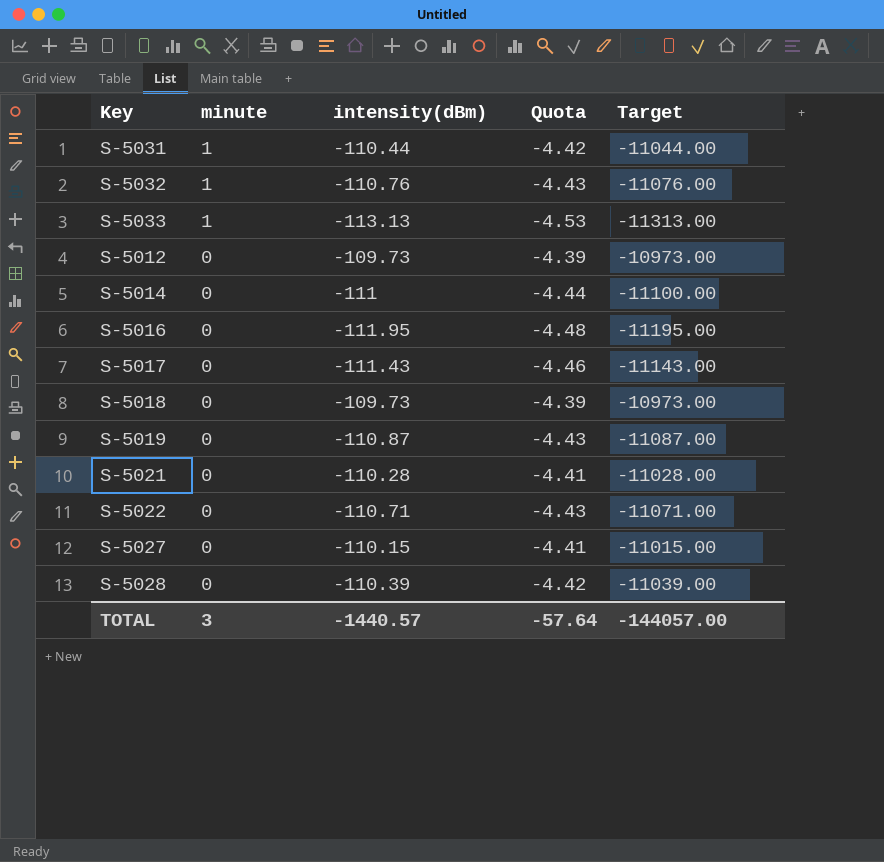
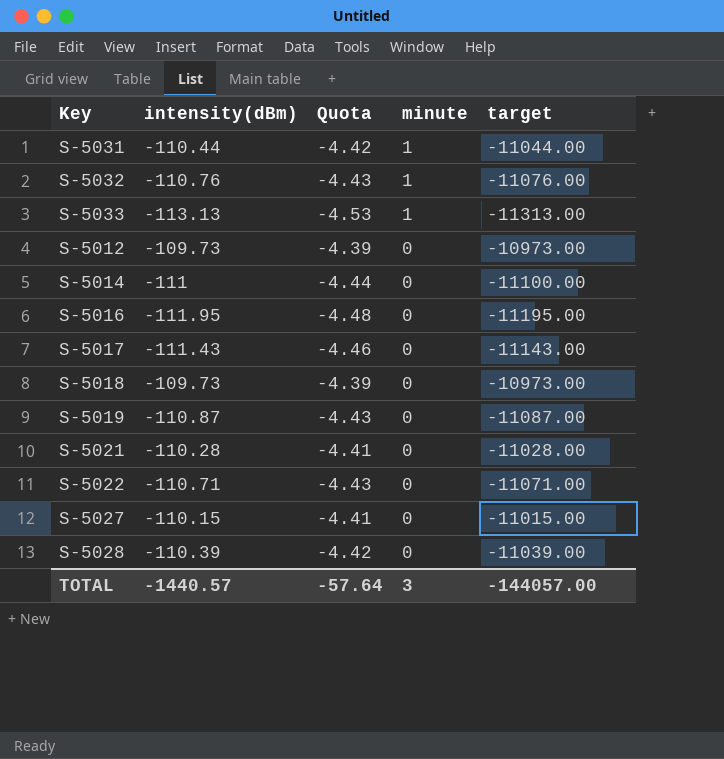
column minute | position: 2 -> 4
column name: Target -> target

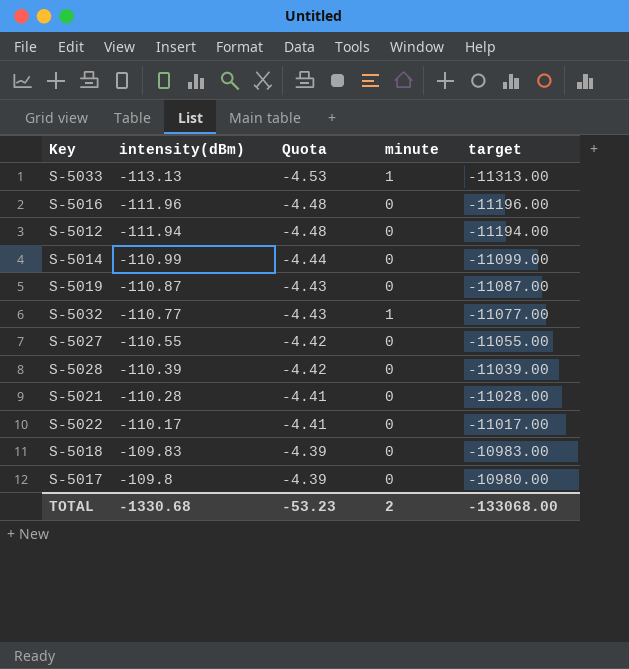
row order: minute descending -> intensity(dBm) ascending
row S-5031: -110.44 | -4.42 | 1 | -11044.00 -> none
S-5016 | intensity(dBm): -111.95 -> -111.96
S-5016 | target: -11195.00 -> -11196.00
S-5012 | intensity(dBm): -109.73 -> -111.94
S-5012 | Quota: -4.39 -> -4.48
S-5012 | target: -10973.00 -> -11194.00
S-5014 | intensity(dBm): -111 -> -110.99
S-5014 | target: -11100.00 -> -11099.00
S-5032 | intensity(dBm): -110.76 -> -110.77
S-5032 | target: -11076.00 -> -11077.00
S-5027 | intensity(dBm): -110.15 -> -110.55
S-5027 | Quota: -4.41 -> -4.42
S-5027 | target: -11015.00 -> -11055.00
S-5022 | intensity(dBm): -110.71 -> -110.17
S-5022 | Quota: -4.43 -> -4.41
S-5022 | target: -11071.00 -> -11017.00
S-5018 | intensity(dBm): -109.73 -> -109.83
S-5018 | target: -10973.00 -> -10983.00
S-5017 | intensity(dBm): -111.43 -> -109.8
S-5017 | Quota: -4.46 -> -4.39
S-5017 | target: -11143.00 -> -10980.00
TOTAL | intensity(dBm): -1440.57 -> -1330.68
TOTAL | Quota: -57.64 -> -53.23
TOTAL | minute: 3 -> 2
TOTAL | target: -144057.00 -> -133068.00

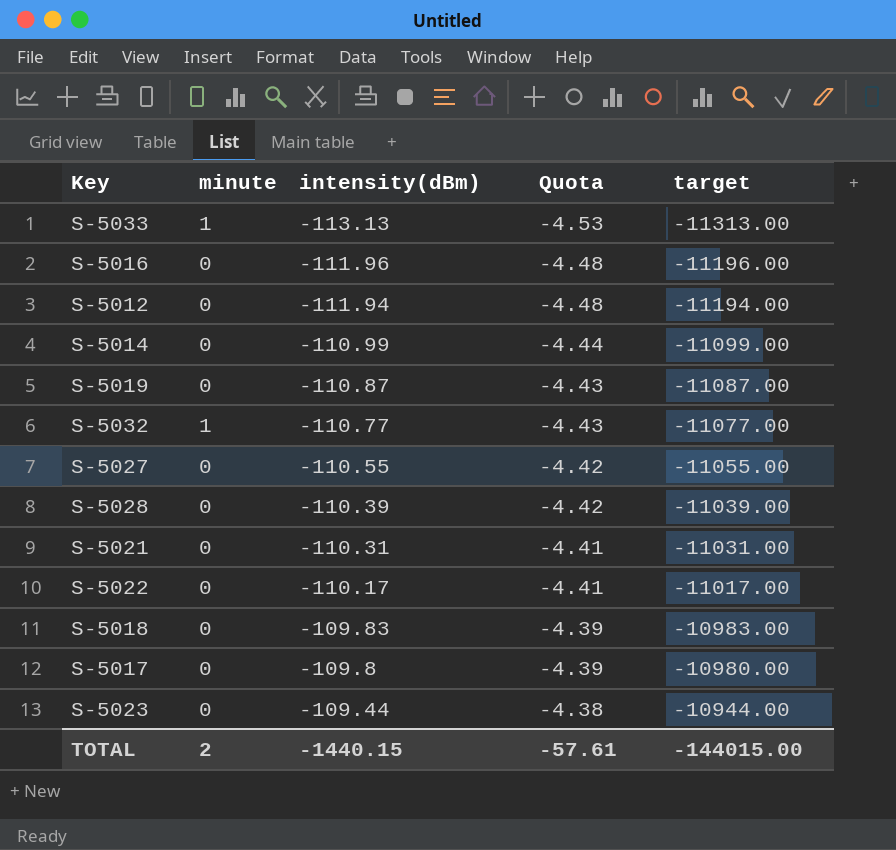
column minute | position: 4 -> 2
S-5021 | intensity(dBm): -110.28 -> -110.31
S-5021 | target: -11028.00 -> -11031.00
row S-5023: none -> 0 | -109.44 | -4.38 | -10944.00
TOTAL | intensity(dBm): -1330.68 -> -1440.15
TOTAL | Quota: -53.23 -> -57.61
TOTAL | target: -133068.00 -> -144015.00

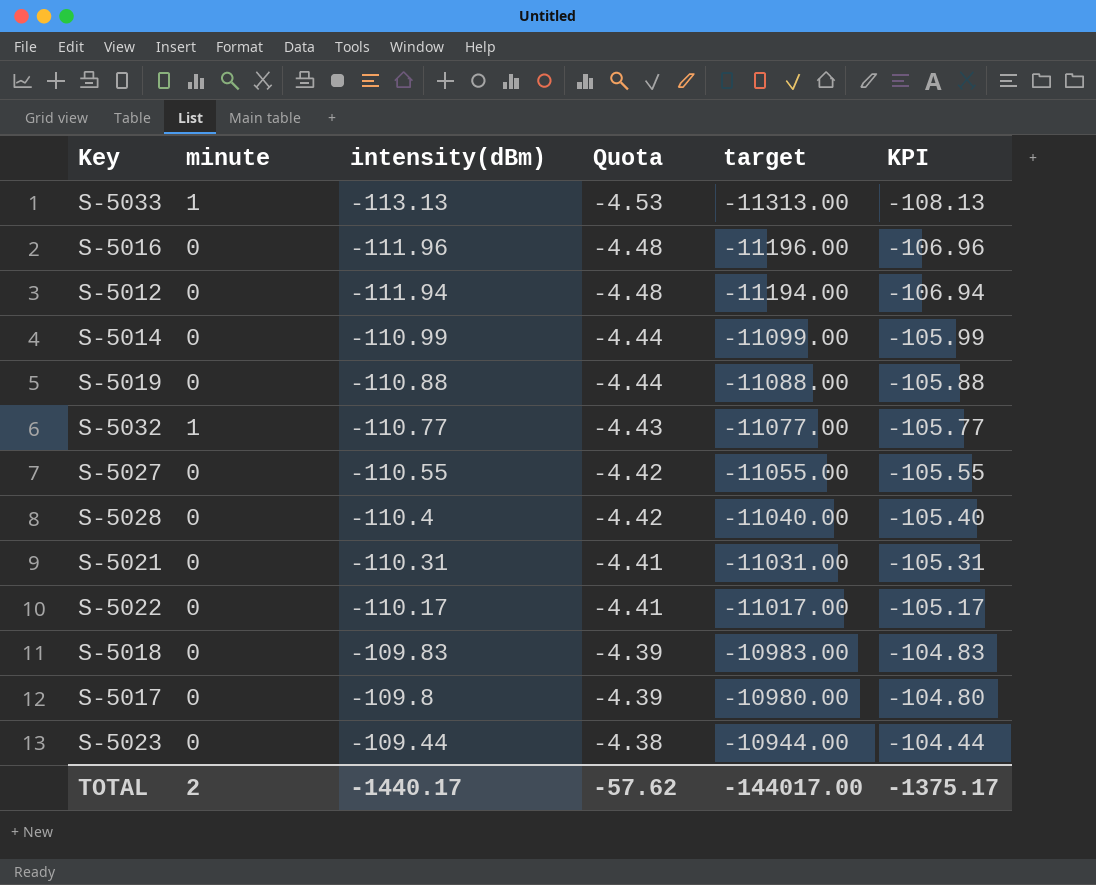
column KPI | formula: none -> [intensity(dBm)] + 5
S-5019 | intensity(dBm): -110.87 -> -110.88
S-5019 | Quota: -4.43 -> -4.44
S-5019 | target: -11087.00 -> -11088.00
S-5028 | intensity(dBm): -110.39 -> -110.4
S-5028 | target: -11039.00 -> -11040.00
TOTAL | intensity(dBm): -1440.15 -> -1440.17
TOTAL | Quota: -57.61 -> -57.62
TOTAL | target: -144015.00 -> -144017.00

